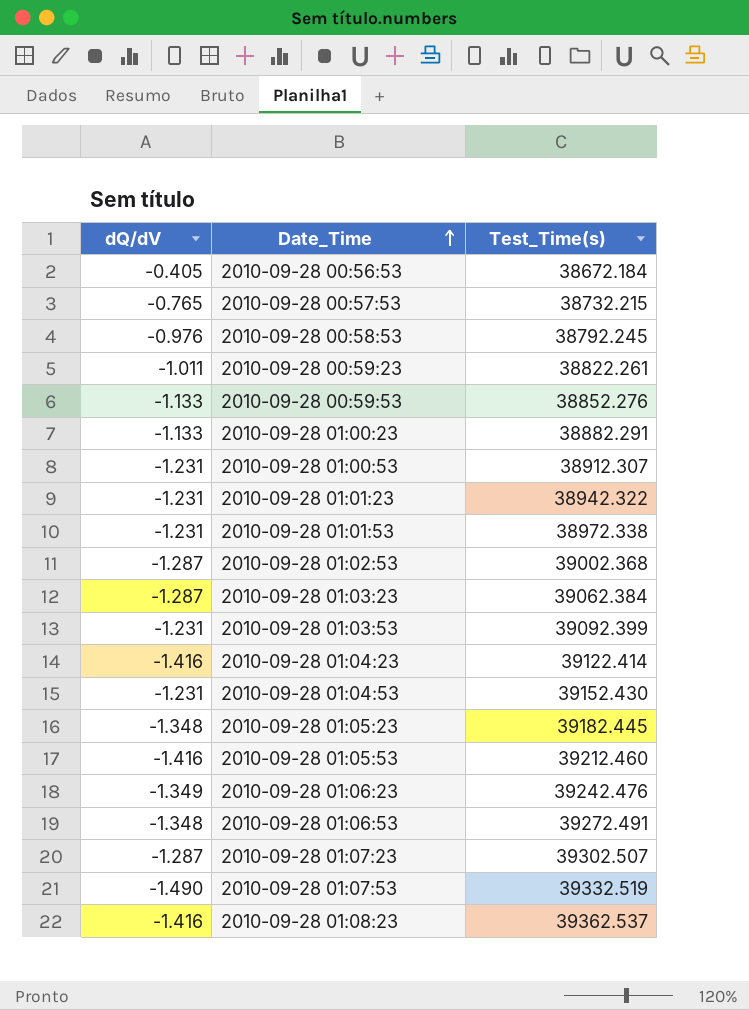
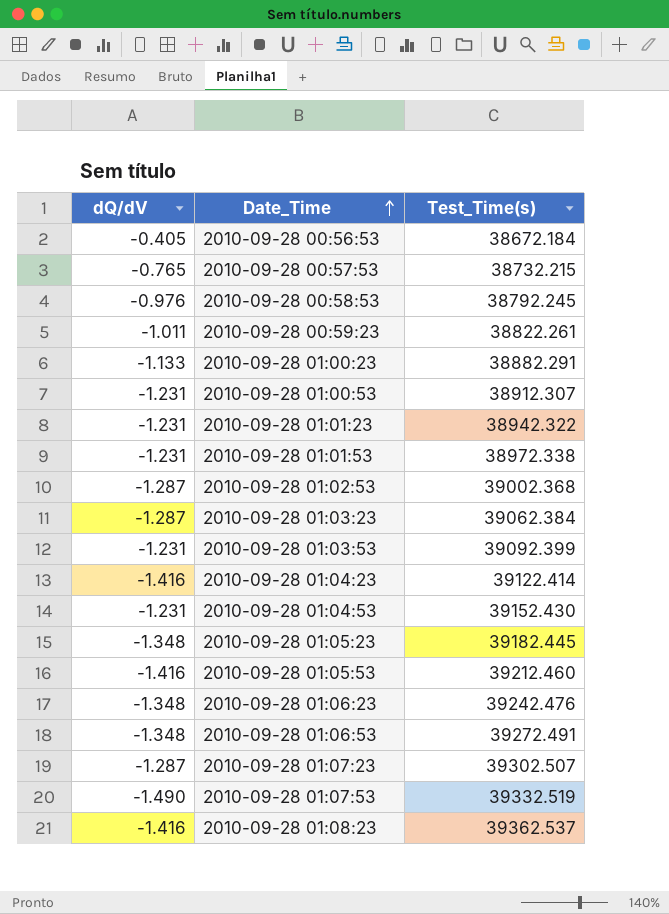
row 2010-09-28 00:59:53: -1.133 | 38852.276 -> none
2010-09-28 01:06:23 | dQ/dV: -1.349 -> -1.348

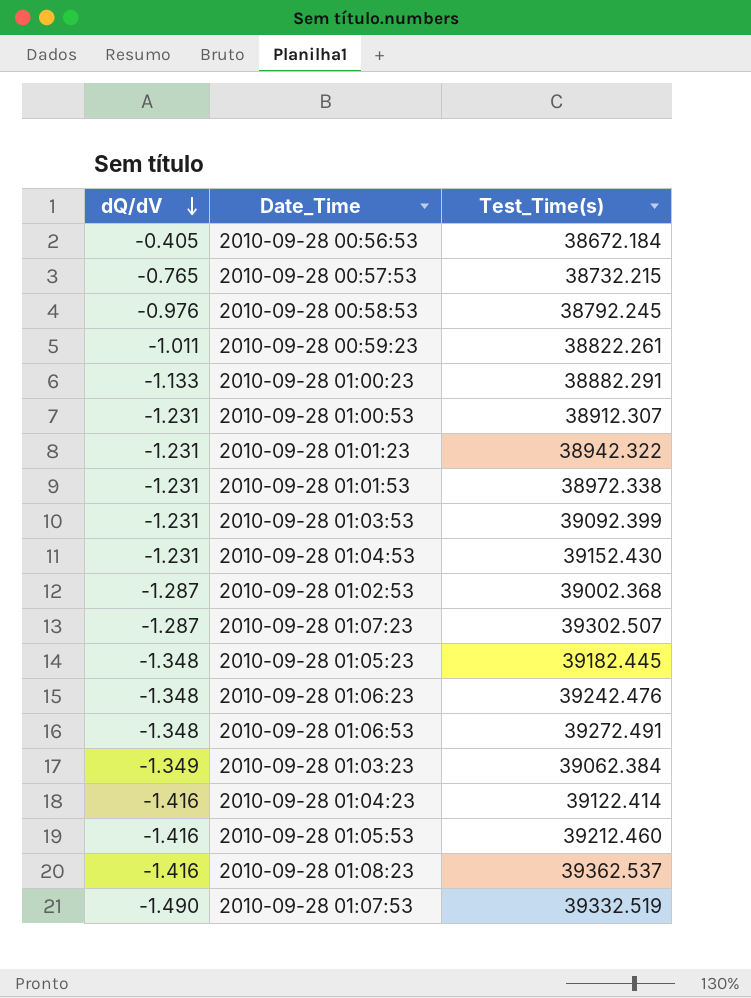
row order: Date_Time ascending -> dQ/dV descending
2010-09-28 01:03:23 | dQ/dV: -1.287 -> -1.349

